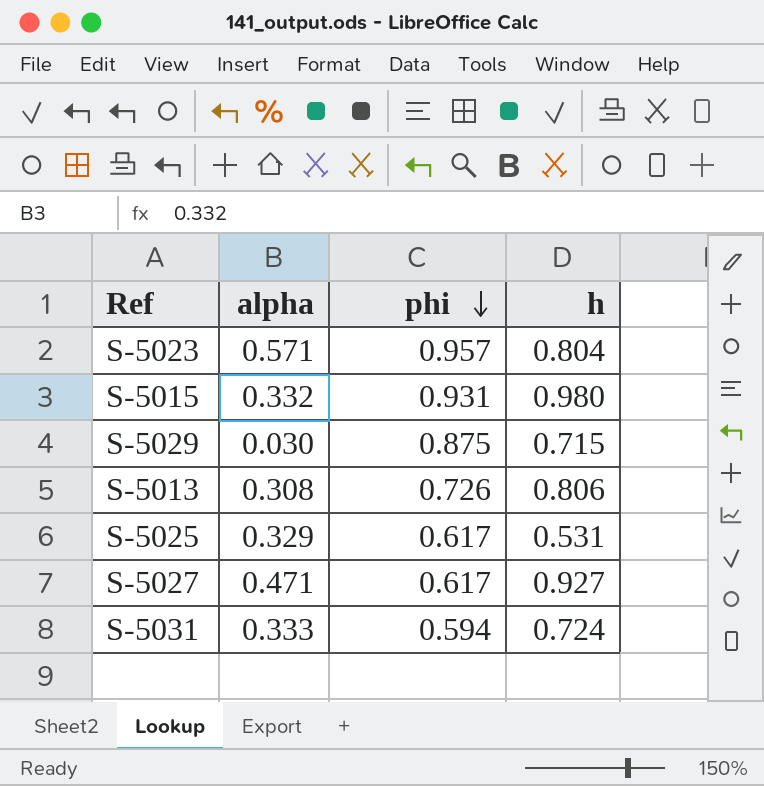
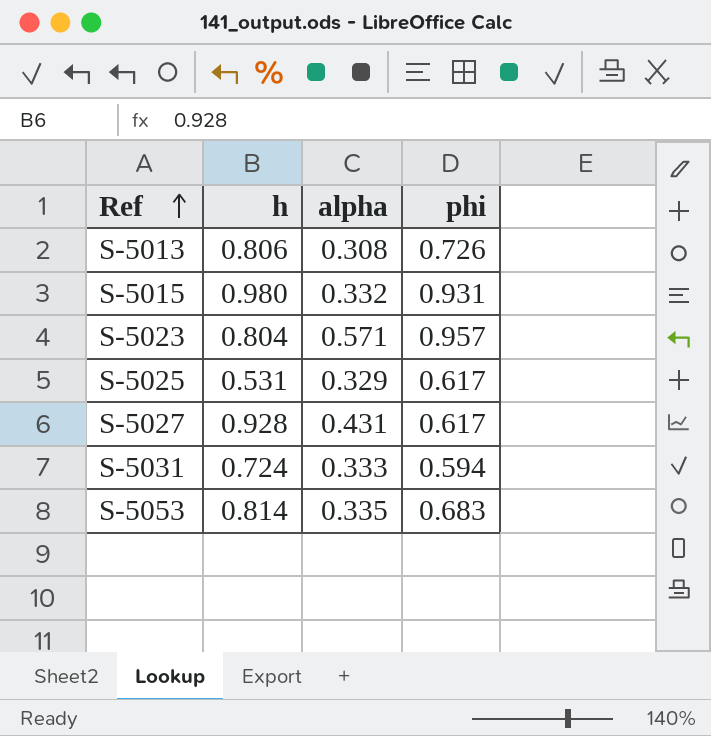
row order: phi descending -> Ref ascending
column h | position: 4 -> 2
row S-5029: 0.030 | 0.875 | 0.715 -> none
S-5027 | h: 0.927 -> 0.928
S-5027 | alpha: 0.471 -> 0.431
row S-5053: none -> 0.814 | 0.335 | 0.683

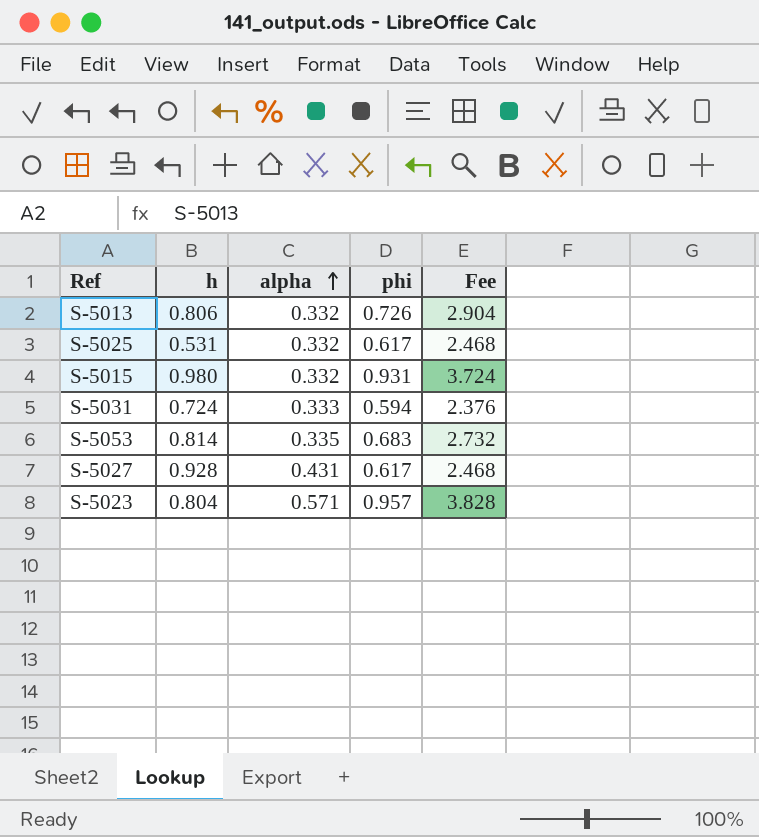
row order: Ref ascending -> alpha ascending
column Fee | formula: none -> [phi] * 4
S-5013 | alpha: 0.308 -> 0.332
S-5025 | alpha: 0.329 -> 0.332

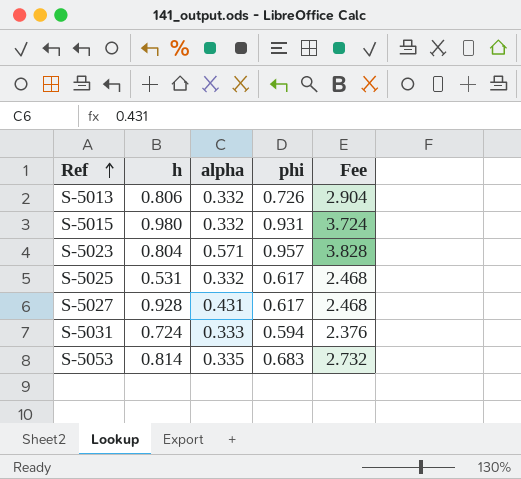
row order: alpha ascending -> Ref ascending

